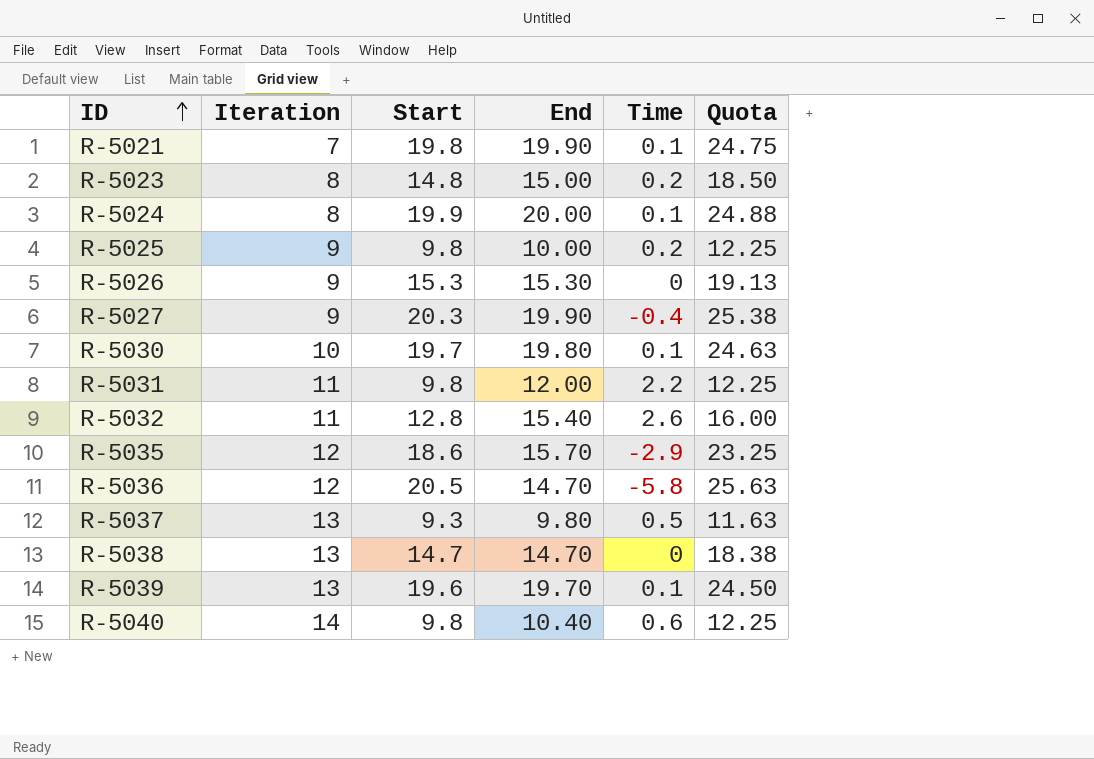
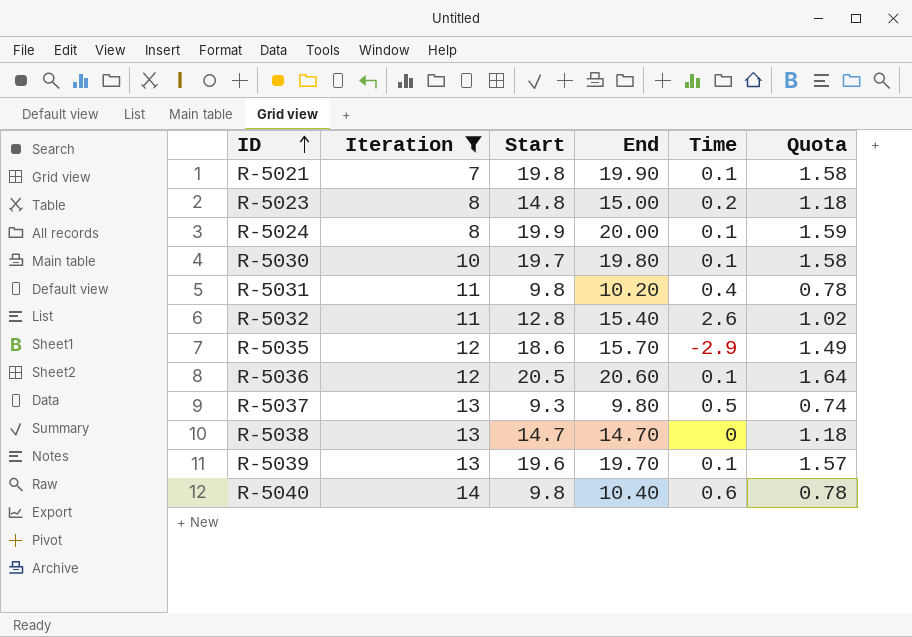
filter: none -> Iteration != 9
column Quota | formula: [Start] * 1.25 -> [Start] * 0.08
R-5031 | End: 12.00 -> 10.20
R-5031 | Time: 2.2 -> 0.4
R-5036 | End: 14.70 -> 20.60
R-5036 | Time: -5.8 -> 0.1

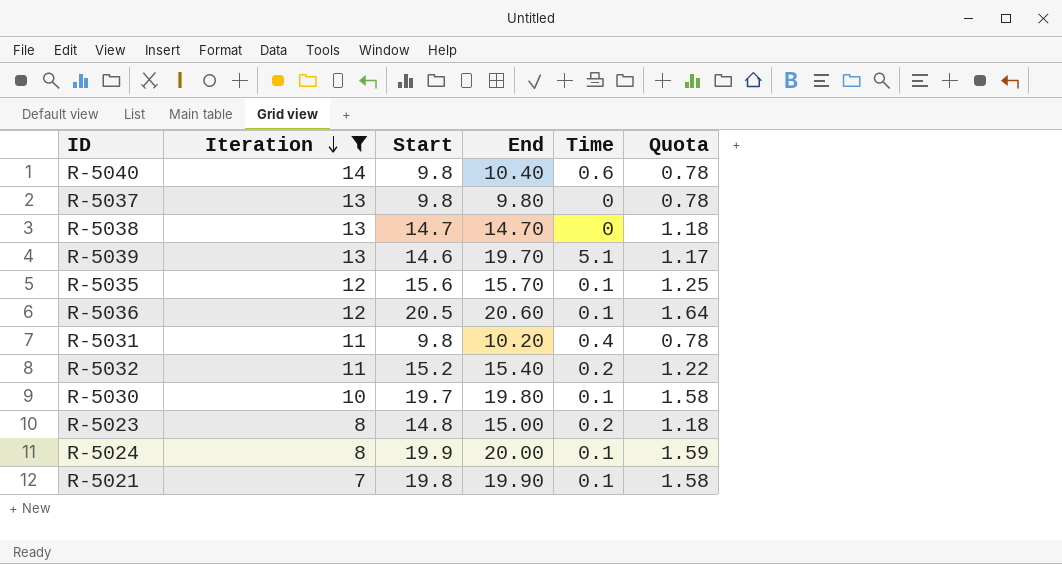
row order: ID ascending -> Iteration descending
R-5037 | Start: 9.3 -> 9.8
R-5037 | Time: 0.5 -> 0
R-5037 | Quota: 0.74 -> 0.78
R-5039 | Start: 19.6 -> 14.6
R-5039 | Time: 0.1 -> 5.1
R-5039 | Quota: 1.57 -> 1.17
R-5035 | Start: 18.6 -> 15.6
R-5035 | Time: -2.9 -> 0.1
R-5035 | Quota: 1.49 -> 1.25
R-5032 | Start: 12.8 -> 15.2
R-5032 | Time: 2.6 -> 0.2
R-5032 | Quota: 1.02 -> 1.22

